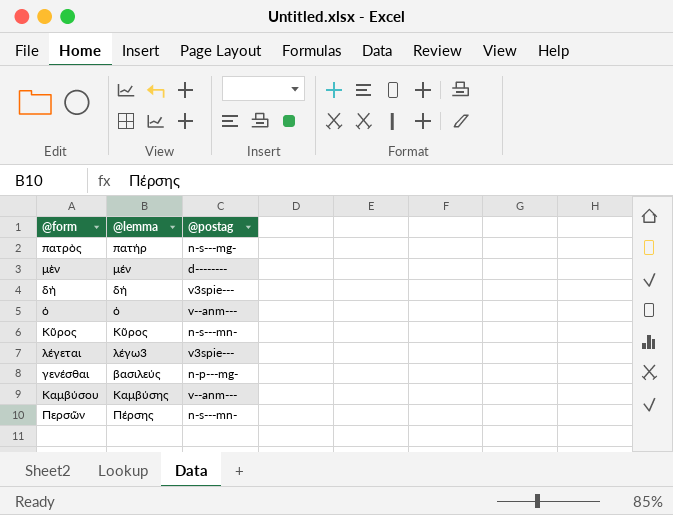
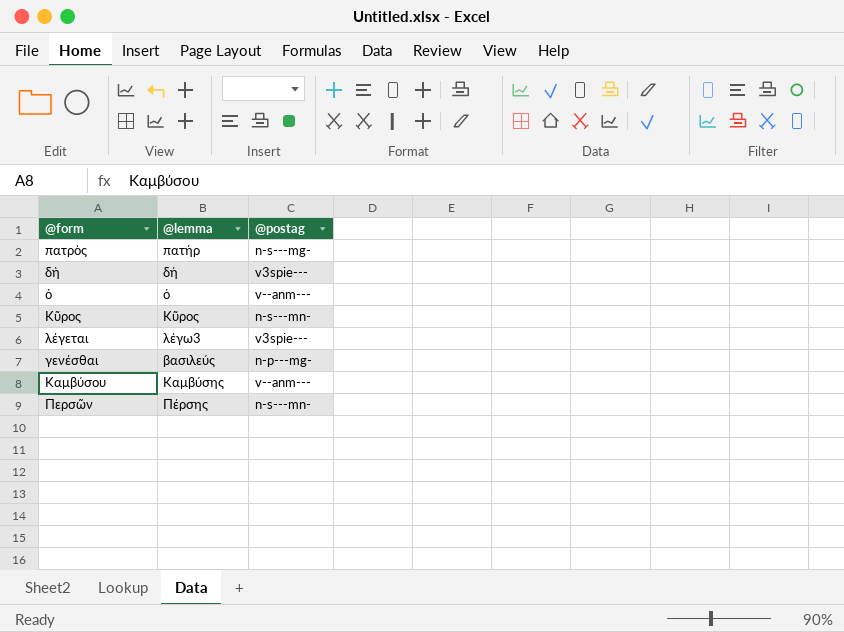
row μὲν: μέν | d-------- -> none

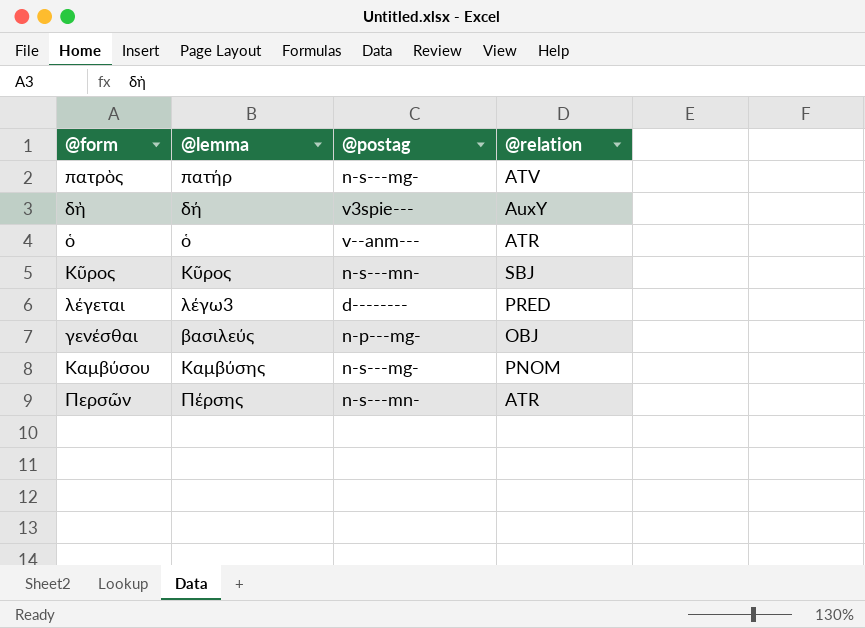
column @relation | position: none -> 4
λέγεται | @postag: v3spie--- -> d--------
Καμβύσου | @postag: v--anm--- -> n-s---mg-

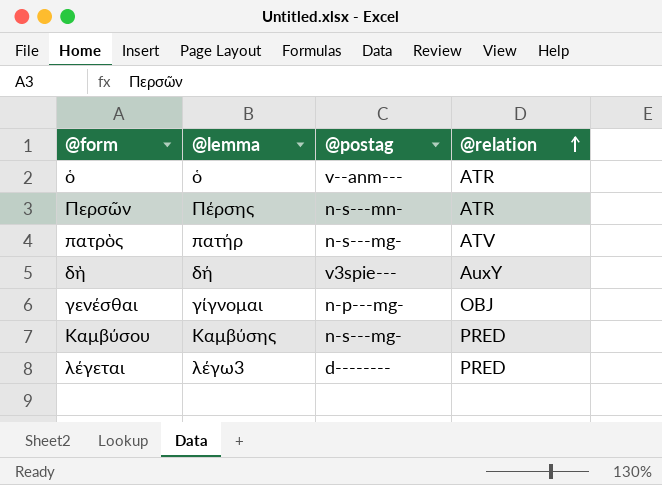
row order: none -> @relation ascending
row Κῦρος: Κῦρος | n-s---mn- | SBJ -> none
γενέσθαι | @lemma: βασιλεύς -> γίγνομαι
Καμβύσου | @relation: PNOM -> PRED

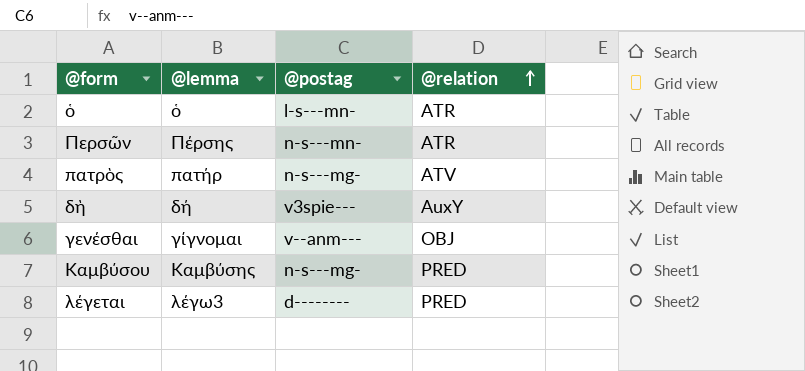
ὁ | @postag: v--anm--- -> l-s---mn-
γενέσθαι | @postag: n-p---mg- -> v--anm---

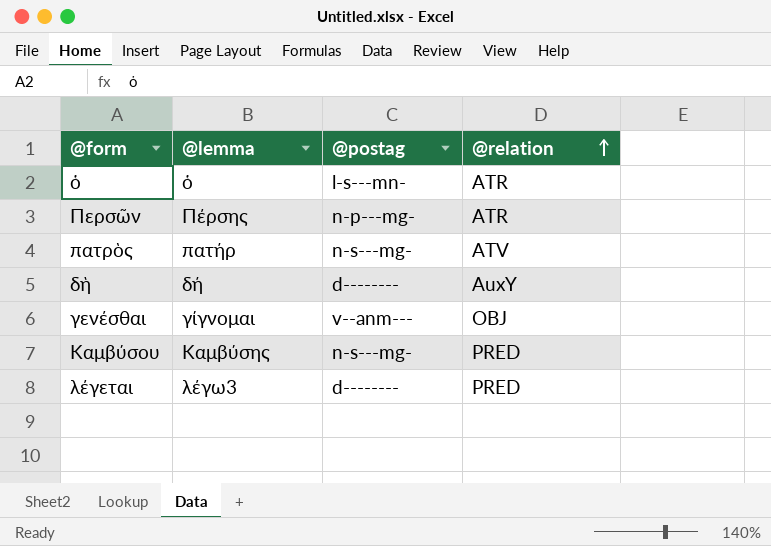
Περσῶν | @postag: n-s---mn- -> n-p---mg-
δὴ | @postag: v3spie--- -> d--------

